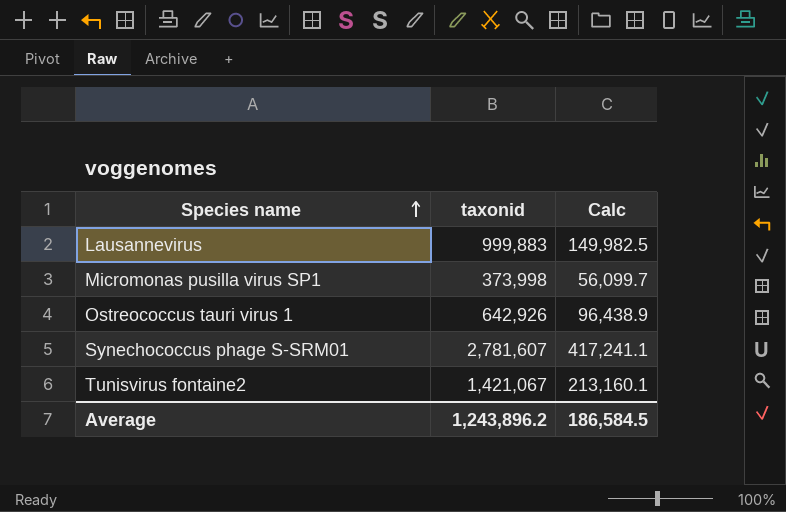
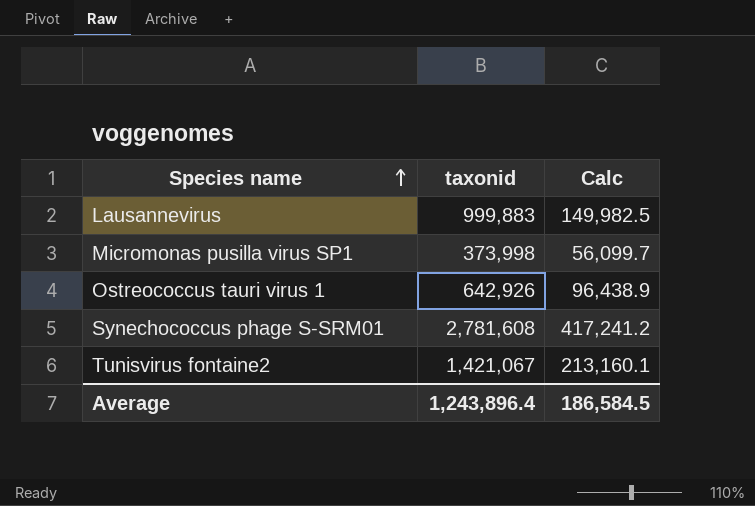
Synechococcus phage S-SRM01 | taxonid: 2,781,607 -> 2,781,608
Synechococcus phage S-SRM01 | Calc: 417,241.1 -> 417,241.2
Average | taxonid: 1,243,896.2 -> 1,243,896.4

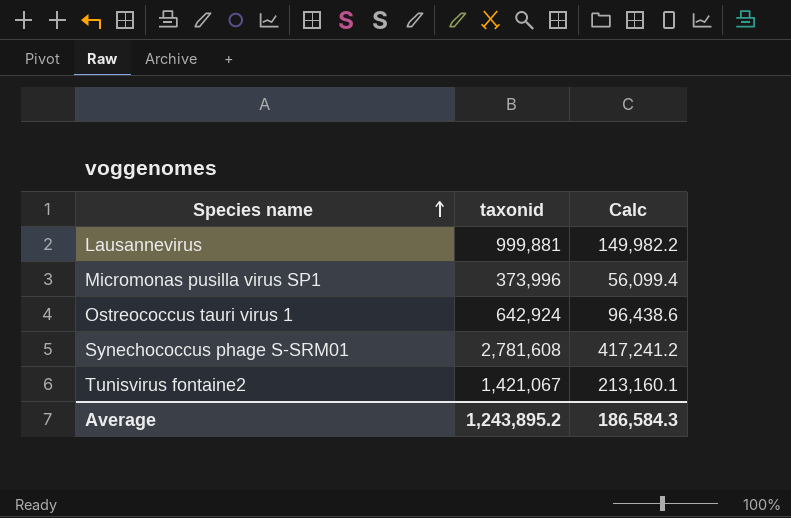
Lausannevirus | taxonid: 999,883 -> 999,881
Lausannevirus | Calc: 149,982.5 -> 149,982.2
Micromonas pusilla virus SP1 | taxonid: 373,998 -> 373,996
Micromonas pusilla virus SP1 | Calc: 56,099.7 -> 56,099.4
Ostreococcus tauri virus 1 | taxonid: 642,926 -> 642,924
Ostreococcus tauri virus 1 | Calc: 96,438.9 -> 96,438.6
Average | taxonid: 1,243,896.4 -> 1,243,895.2
Average | Calc: 186,584.5 -> 186,584.3

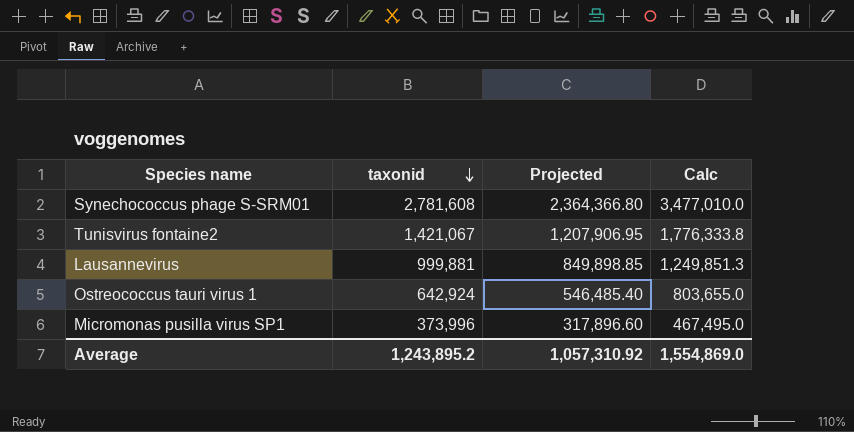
row order: Species name ascending -> taxonid descending
column Projected | formula: none -> [taxonid] * 0.85
column Calc | formula: [taxonid] * 0.15 -> [taxonid] * 1.25
Average | Calc: 186,584.3 -> 1,554,869.0

